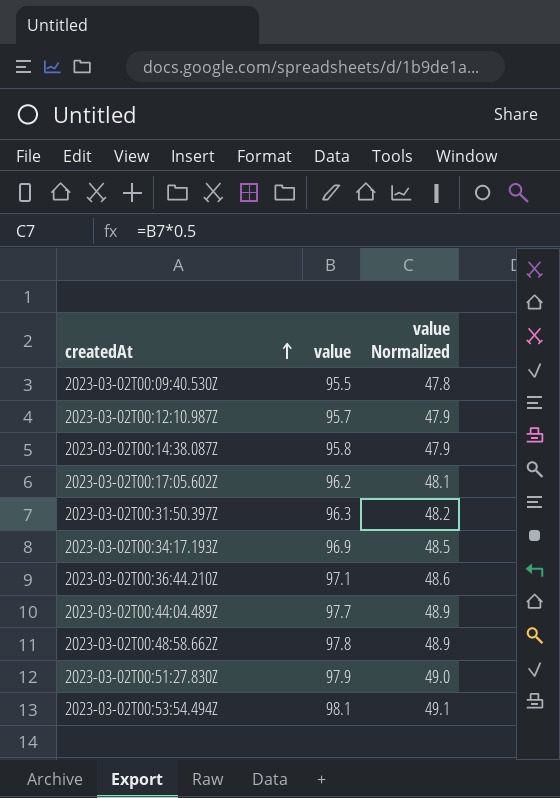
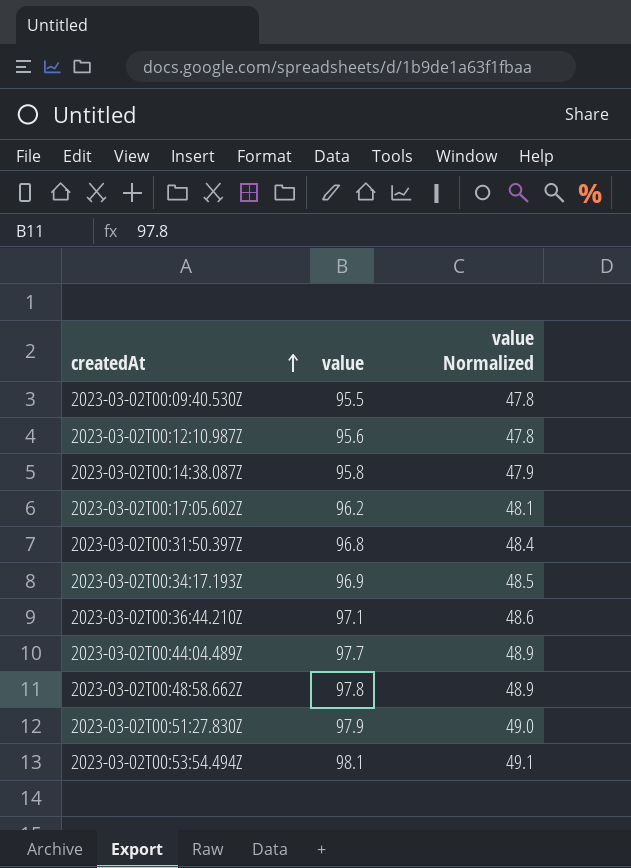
2023-03-02T00:12:10.987Z | value: 95.7 -> 95.6
2023-03-02T00:12:10.987Z | value Normalized: 47.9 -> 47.8
2023-03-02T00:31:50.397Z | value: 96.3 -> 96.8
2023-03-02T00:31:50.397Z | value Normalized: 48.2 -> 48.4

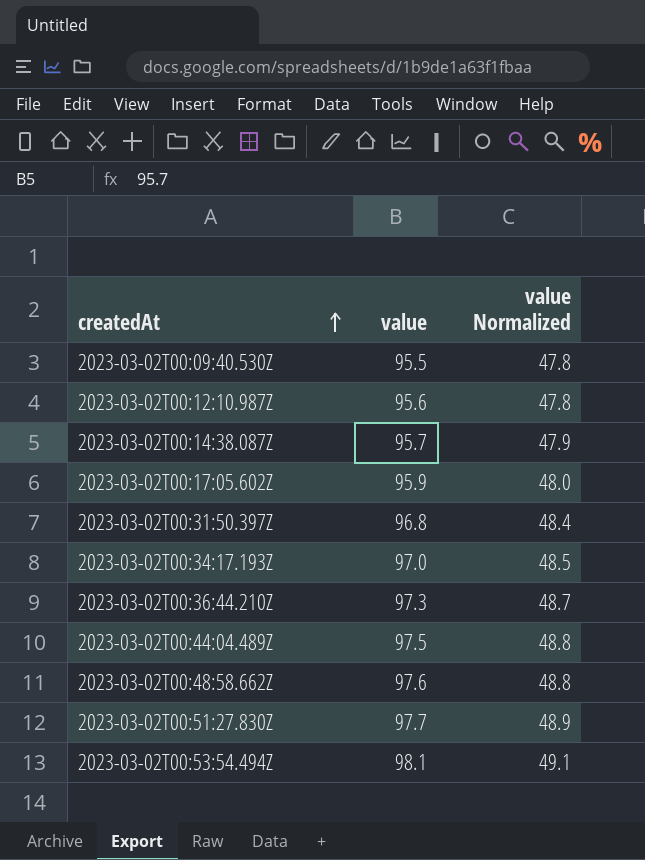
2023-03-02T00:14:38.087Z | value: 95.8 -> 95.7
2023-03-02T00:17:05.602Z | value: 96.2 -> 95.9
2023-03-02T00:17:05.602Z | value Normalized: 48.1 -> 48.0
2023-03-02T00:34:17.193Z | value: 96.9 -> 97.0
2023-03-02T00:36:44.210Z | value: 97.1 -> 97.3
2023-03-02T00:36:44.210Z | value Normalized: 48.6 -> 48.7
2023-03-02T00:44:04.489Z | value: 97.7 -> 97.5
2023-03-02T00:44:04.489Z | value Normalized: 48.9 -> 48.8
2023-03-02T00:48:58.662Z | value: 97.8 -> 97.6
2023-03-02T00:48:58.662Z | value Normalized: 48.9 -> 48.8
2023-03-02T00:51:27.830Z | value: 97.9 -> 97.7
2023-03-02T00:51:27.830Z | value Normalized: 49.0 -> 48.9

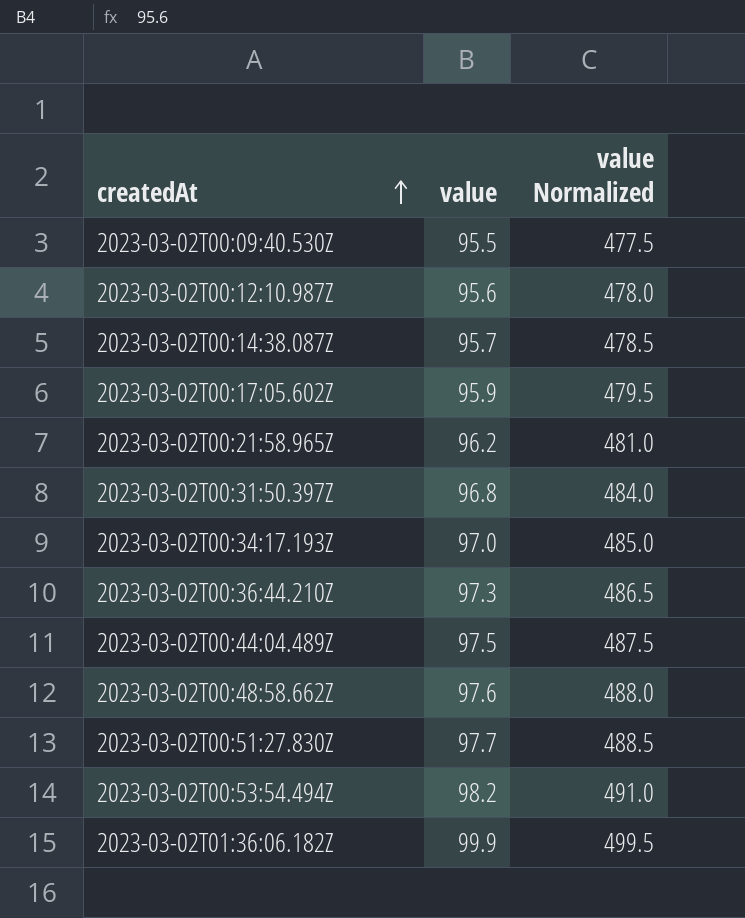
column value Normalized | formula: [value] * 0.5 -> [value] * 5
row 2023-03-02T00:21:58.965Z: none -> 96.2 | 481.0
2023-03-02T00:53:54.494Z | value: 98.1 -> 98.2
row 2023-03-02T01:36:06.182Z: none -> 99.9 | 499.5

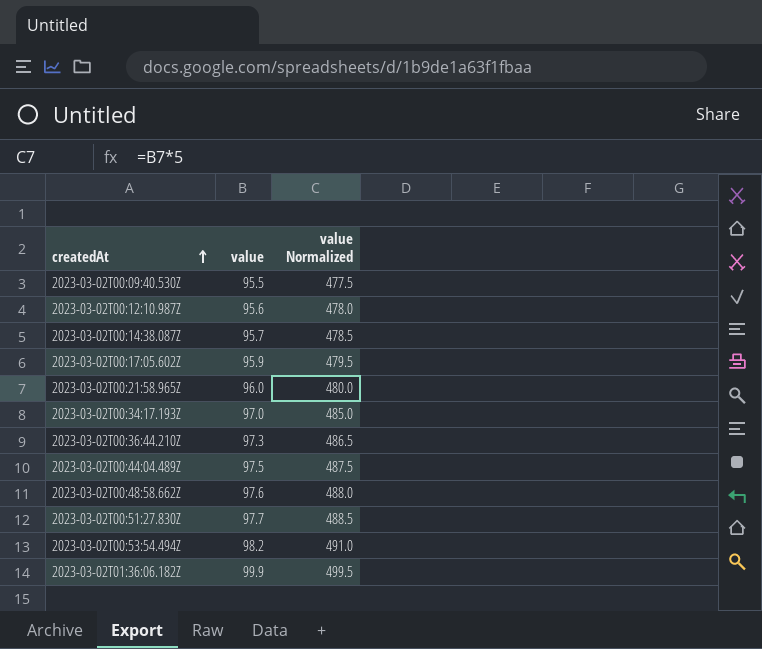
row 2023-03-02T00:31:50.397Z: 96.8 | 484.0 -> none
2023-03-02T00:21:58.965Z | value: 96.2 -> 96.0
2023-03-02T00:21:58.965Z | value Normalized: 481.0 -> 480.0

